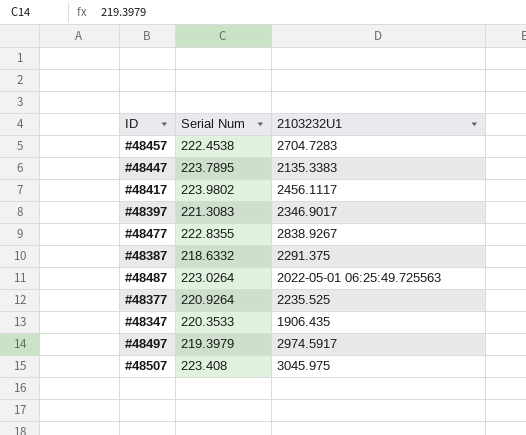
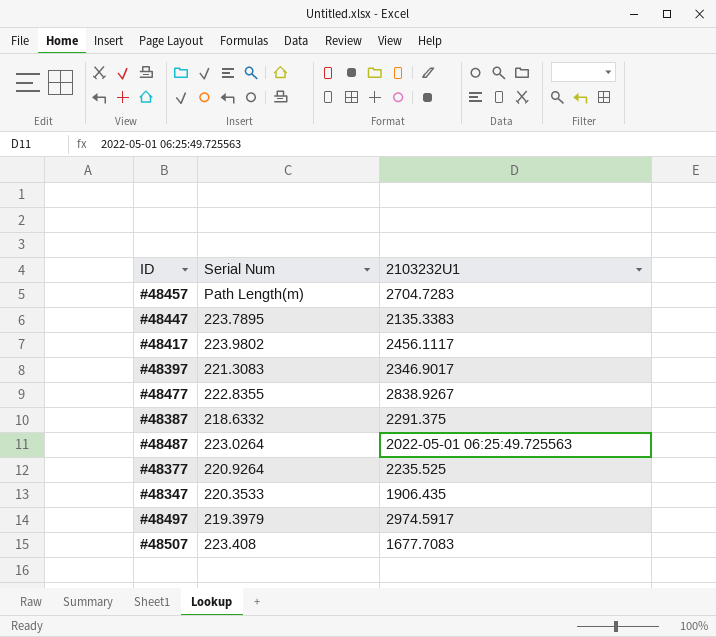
#48457 | Serial Num: 222.4538 -> Path Length(m)
#48507 | 2103232U1: 3045.975 -> 1677.7083

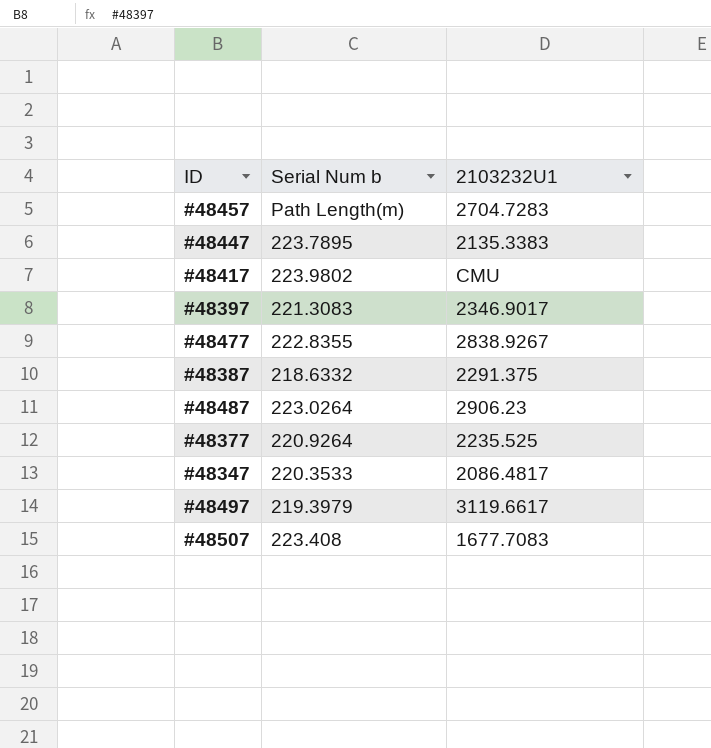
column name: Serial Num -> Serial Num b
#48417 | 2103232U1: 2456.1117 -> CMU
#48487 | 2103232U1: 2022-05-01 06:25:49.725563 -> 2906.23
#48347 | 2103232U1: 1906.435 -> 2086.4817
#48497 | 2103232U1: 2974.5917 -> 3119.6617

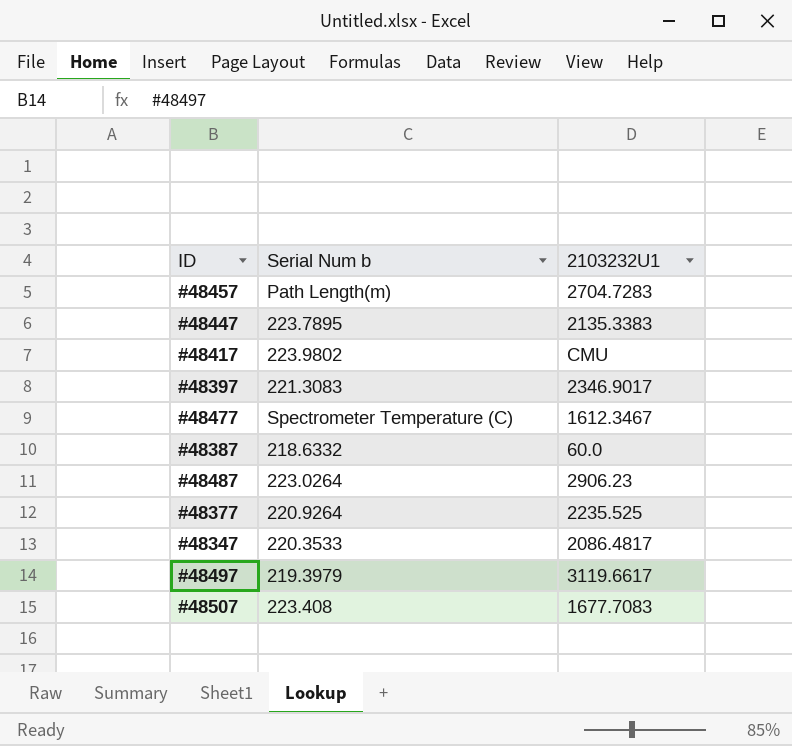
#48477 | Serial Num b: 222.8355 -> Spectrometer Temperature (C)
#48477 | 2103232U1: 2838.9267 -> 1612.3467
#48387 | 2103232U1: 2291.375 -> 60.0

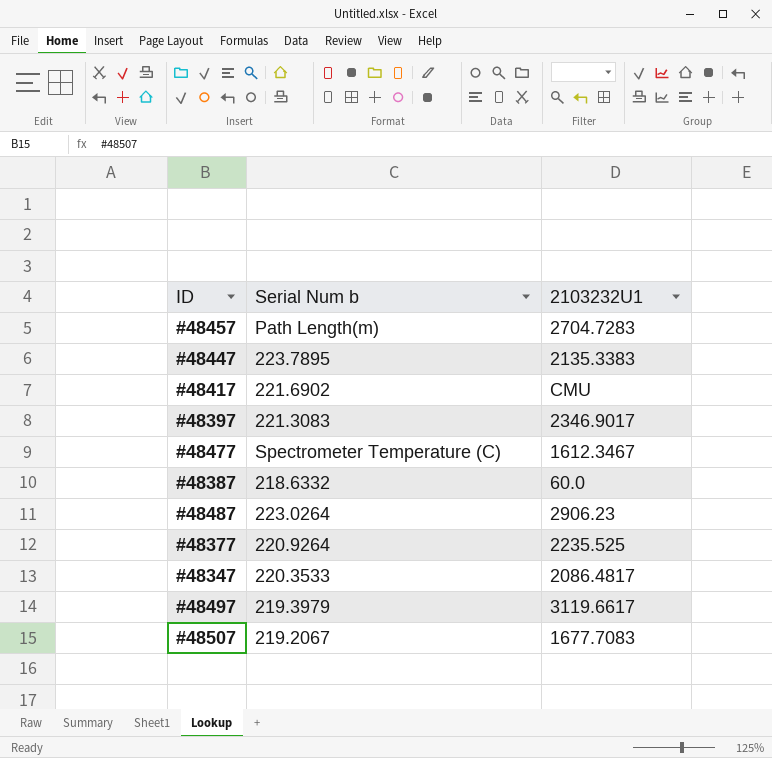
#48417 | Serial Num b: 223.9802 -> 221.6902
#48507 | Serial Num b: 223.408 -> 219.2067

